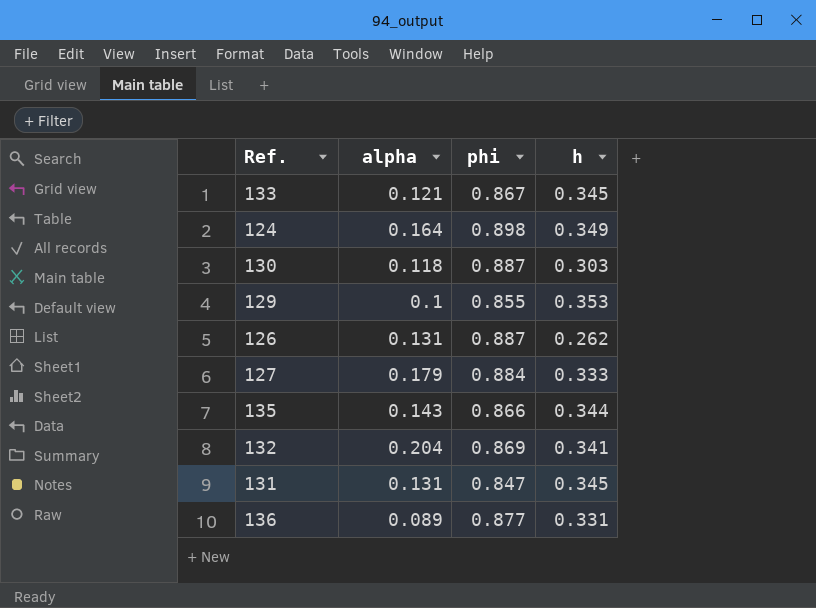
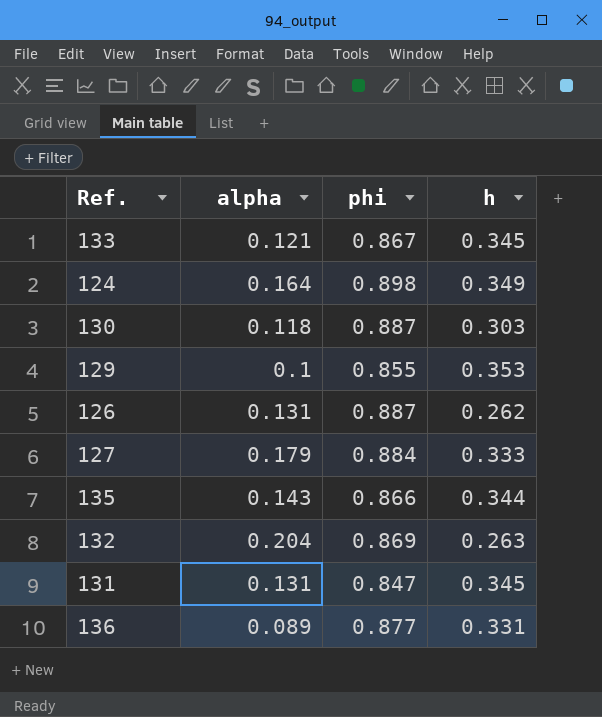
132 | h: 0.341 -> 0.263

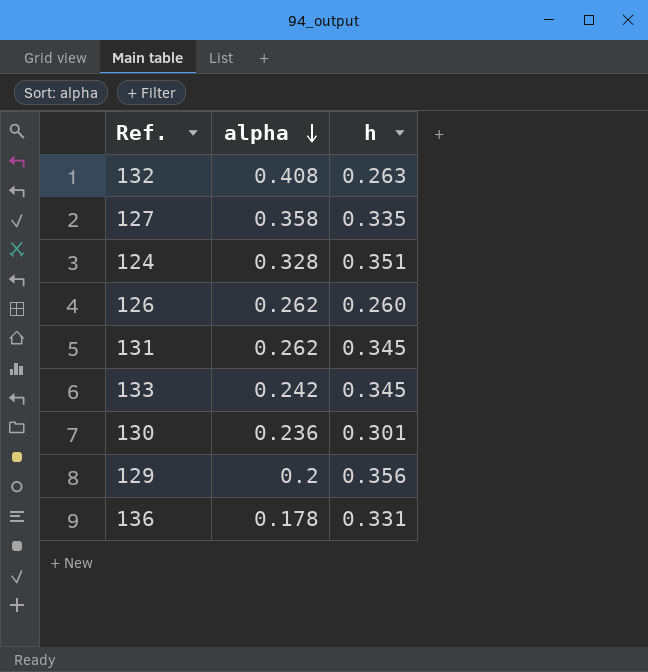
row order: none -> alpha descending
column phi | position: 3 -> none
row 135: 0.143 | 0.866 | 0.344 -> none
132 | alpha: 0.204 -> 0.408
127 | alpha: 0.179 -> 0.358
127 | h: 0.333 -> 0.335
124 | alpha: 0.164 -> 0.328
124 | h: 0.349 -> 0.351
126 | alpha: 0.131 -> 0.262
126 | h: 0.262 -> 0.260
131 | alpha: 0.131 -> 0.262
133 | alpha: 0.121 -> 0.242
130 | alpha: 0.118 -> 0.236
130 | h: 0.303 -> 0.301
129 | alpha: 0.1 -> 0.2
129 | h: 0.353 -> 0.356
136 | alpha: 0.089 -> 0.178

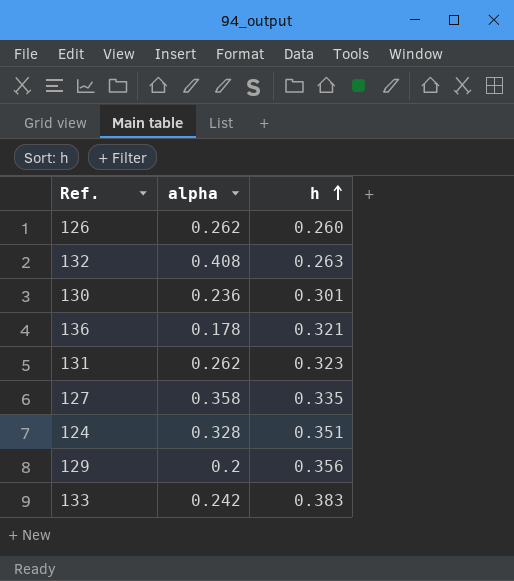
row order: alpha descending -> h ascending
136 | h: 0.331 -> 0.321
131 | h: 0.345 -> 0.323
133 | h: 0.345 -> 0.383

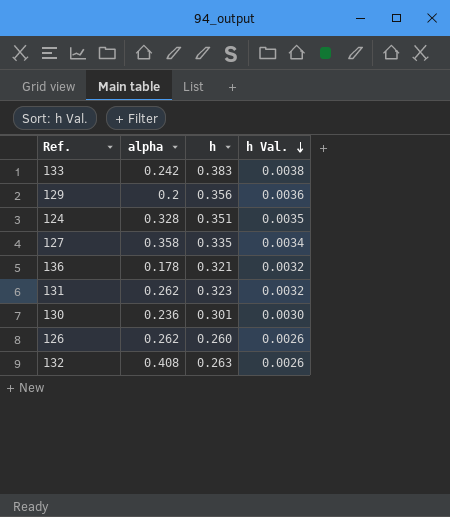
row order: h ascending -> h Val. descending
column h Val. | formula: none -> [h] * 0.01

